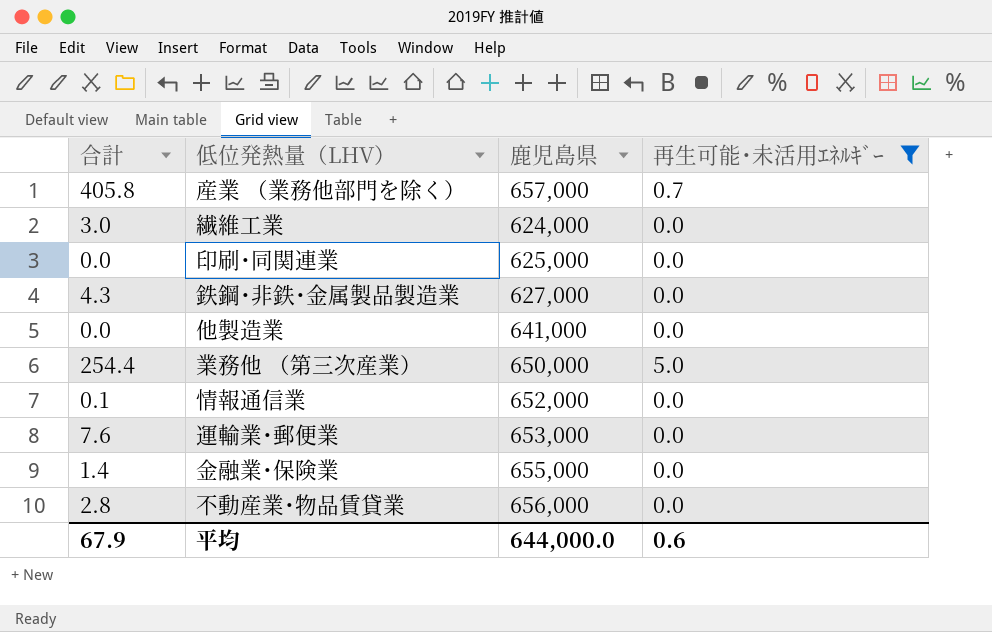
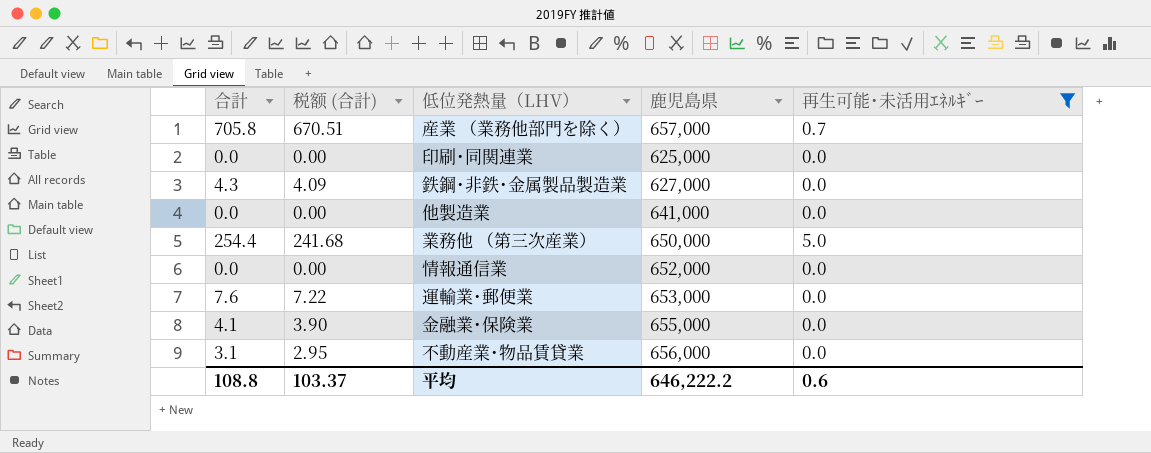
column 税额 (合計) | formula: none -> [合計] * 0.95
row 繊維工業: 3.0 | 624,000 | 0.0 -> none
産業 （業務他部門を除く） | 合計: 405.8 -> 705.8
情報通信業 | 合計: 0.1 -> 0.0
金融業･保険業 | 合計: 1.4 -> 4.1
不動産業･物品賃貸業 | 合計: 2.8 -> 3.1
平均 | 合計: 67.9 -> 108.8
平均 | 鹿児島県: 644,000.0 -> 646,222.2

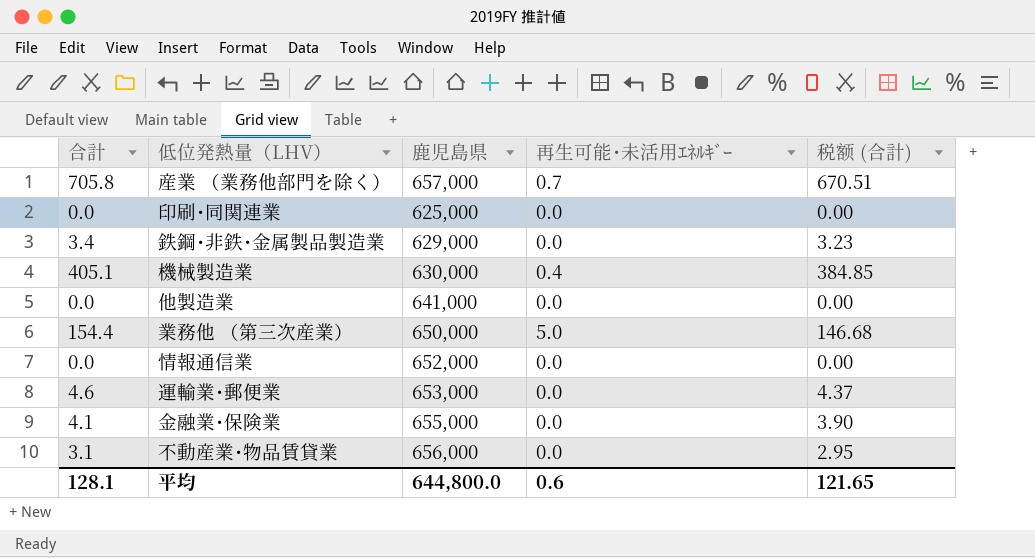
filter: 再生可能･未活用ｴﾈﾙｷﾞｰ != 0.4 -> none
column 税额 (合計) | position: 2 -> 5
鉄鋼･非鉄･金属製品製造業 | 合計: 4.3 -> 3.4
鉄鋼･非鉄･金属製品製造業 | 鹿児島県: 627,000 -> 629,000
鉄鋼･非鉄･金属製品製造業 | 税额 (合計): 4.09 -> 3.23
業務他 （第三次産業） | 合計: 254.4 -> 154.4
業務他 （第三次産業） | 税额 (合計): 241.68 -> 146.68
運輸業･郵便業 | 合計: 7.6 -> 4.6
運輸業･郵便業 | 税额 (合計): 7.22 -> 4.37
平均 | 合計: 108.8 -> 128.1
平均 | 鹿児島県: 646,222.2 -> 644,800.0
平均 | 税额 (合計): 103.37 -> 121.65

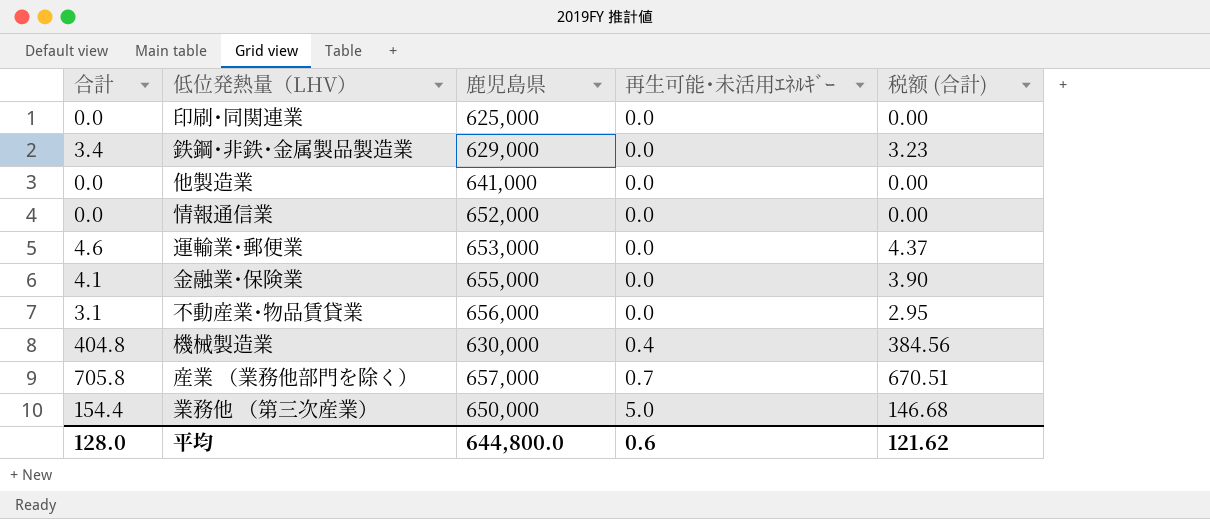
row order: none -> 再生可能･未活用ｴﾈﾙｷﾞｰ ascending
機械製造業 | 合計: 405.1 -> 404.8
機械製造業 | 税额 (合計): 384.85 -> 384.56
平均 | 合計: 128.1 -> 128.0
平均 | 税额 (合計): 121.65 -> 121.62

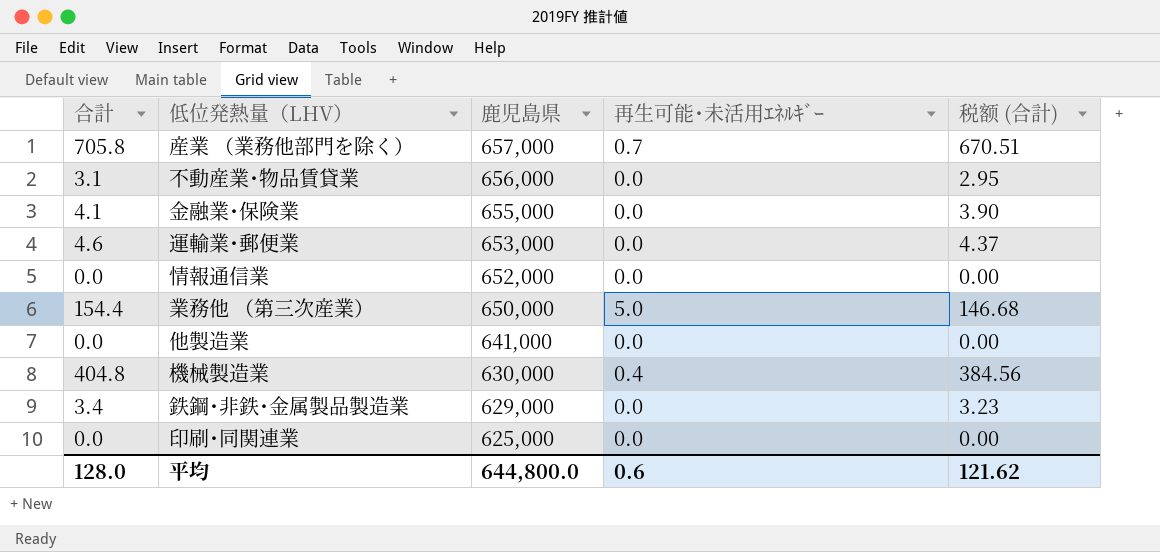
row order: 再生可能･未活用ｴﾈﾙｷﾞｰ ascending -> 鹿児島県 descending

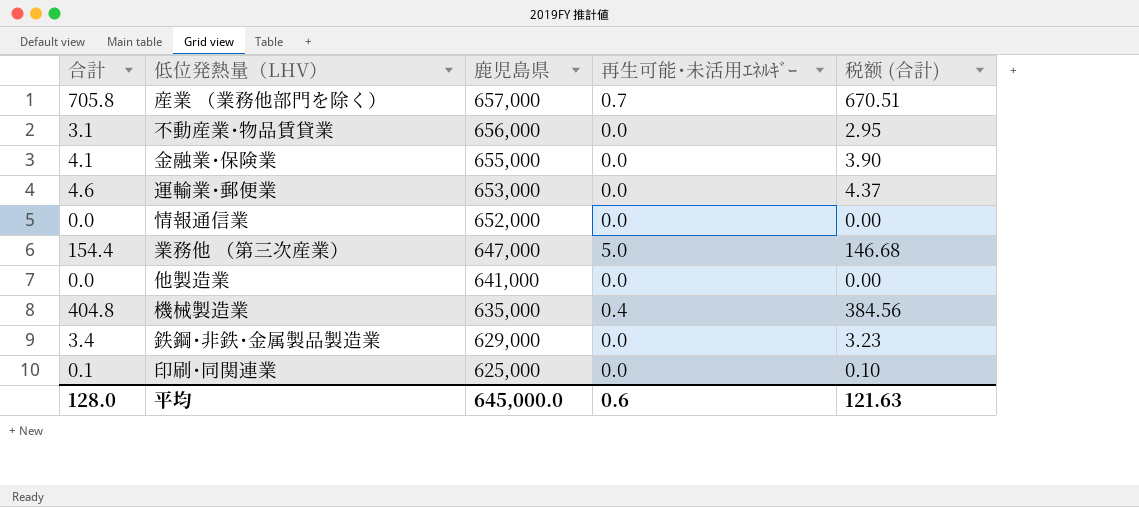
業務他 （第三次産業） | 鹿児島県: 650,000 -> 647,000
機械製造業 | 鹿児島県: 630,000 -> 635,000
印刷･同関連業 | 合計: 0.0 -> 0.1
印刷･同関連業 | 税额 (合計): 0.00 -> 0.10
平均 | 鹿児島県: 644,800.0 -> 645,000.0
平均 | 税额 (合計): 121.62 -> 121.63

